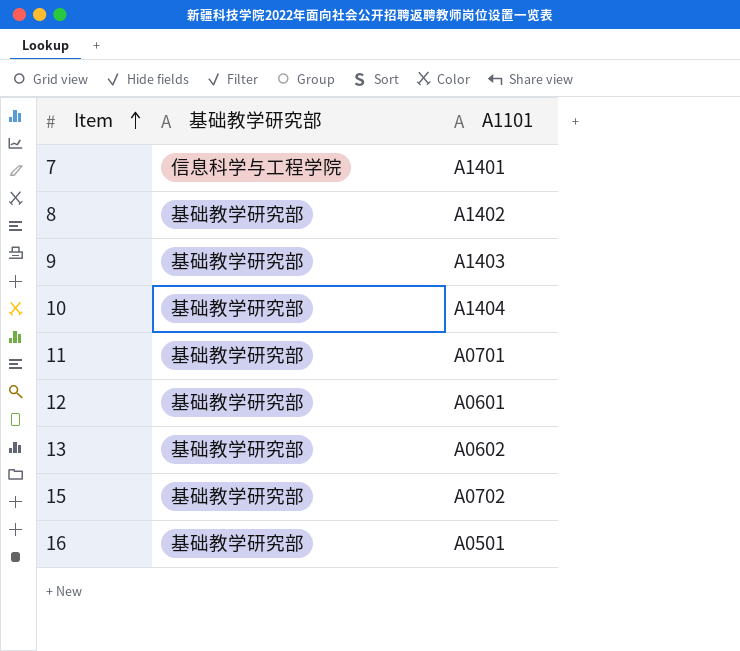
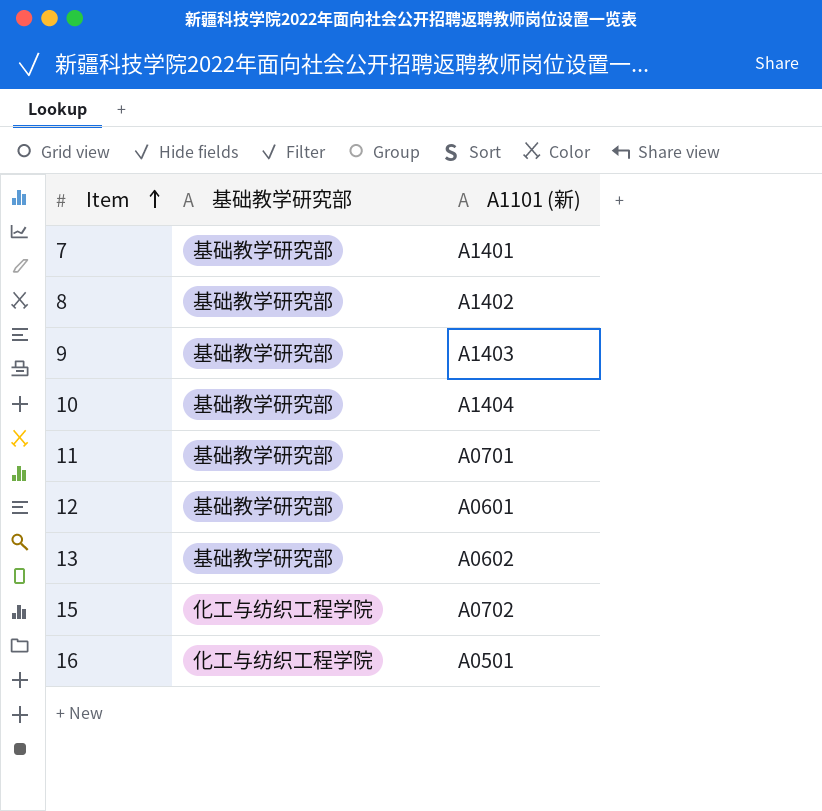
column name: A1101 -> A1101 (新)
7 | 基础教学研究部: 信息科学与工程学院 -> 基础教学研究部
15 | 基础教学研究部: 基础教学研究部 -> 化工与纺织工程学院
16 | 基础教学研究部: 基础教学研究部 -> 化工与纺织工程学院

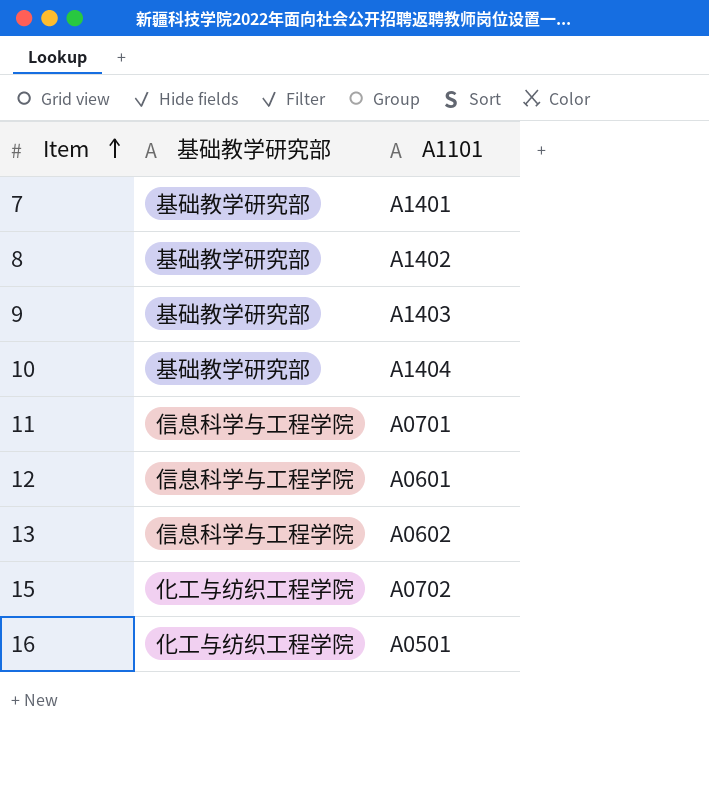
column name: A1101 (新) -> A1101
11 | 基础教学研究部: 基础教学研究部 -> 信息科学与工程学院
12 | 基础教学研究部: 基础教学研究部 -> 信息科学与工程学院
13 | 基础教学研究部: 基础教学研究部 -> 信息科学与工程学院

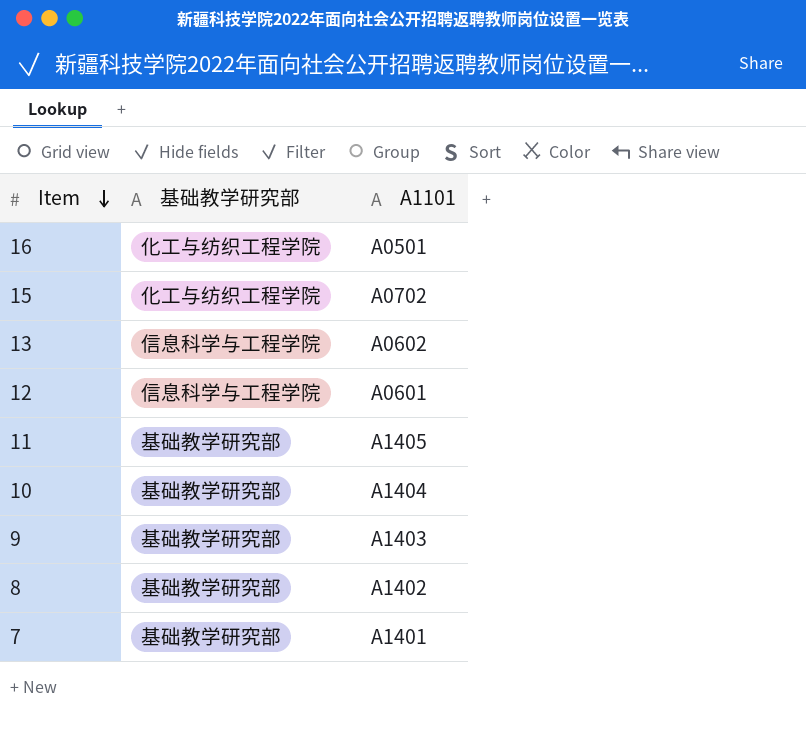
row order: Item ascending -> Item descending
11 | 基础教学研究部: 信息科学与工程学院 -> 基础教学研究部
11 | A1101: A0701 -> A1405

